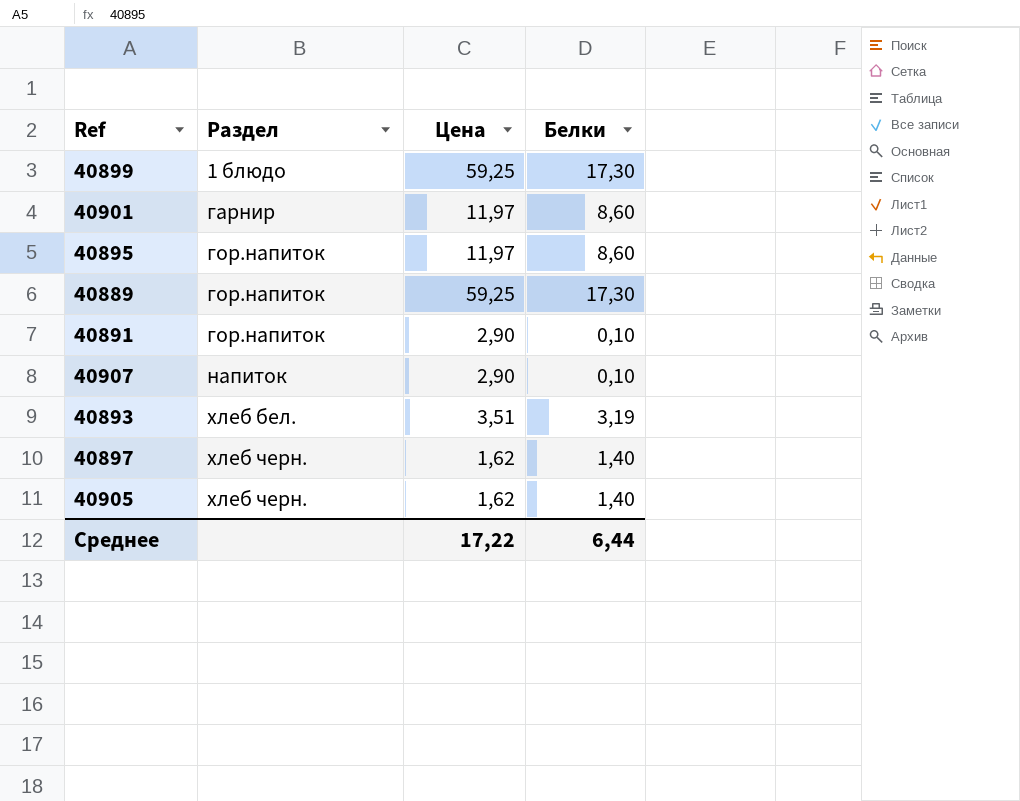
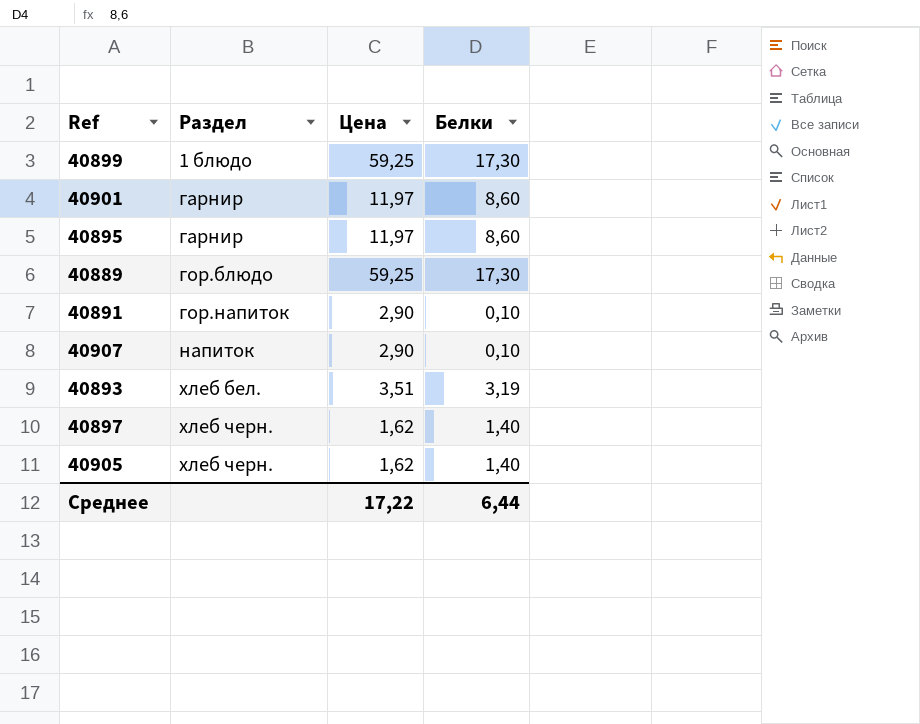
40895 | Раздел: гор.напиток -> гарнир
40889 | Раздел: гор.напиток -> гор.блюдо

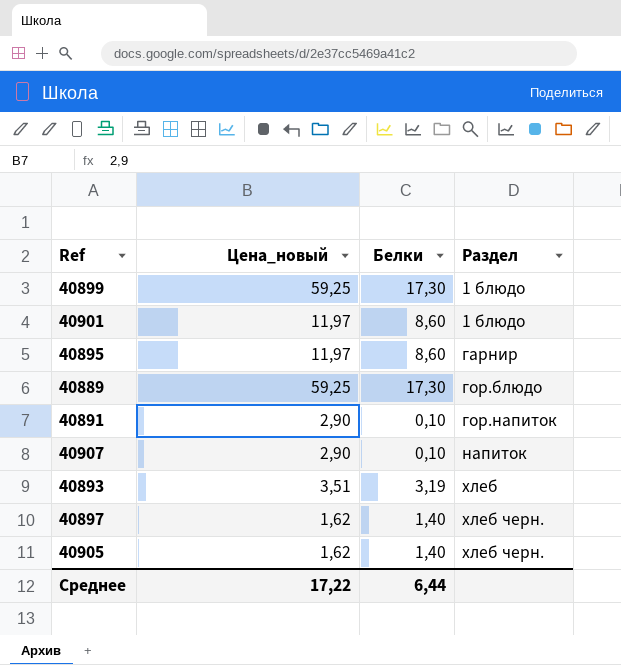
column name: Цена -> Цена_новый
column Раздел | position: 2 -> 4
40901 | Раздел: гарнир -> 1 блюдо
40893 | Раздел: хлеб бел. -> хлеб

